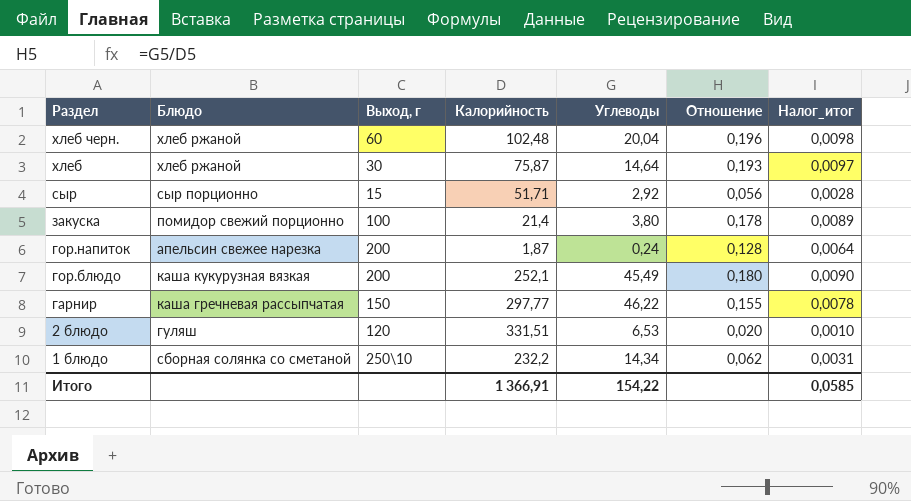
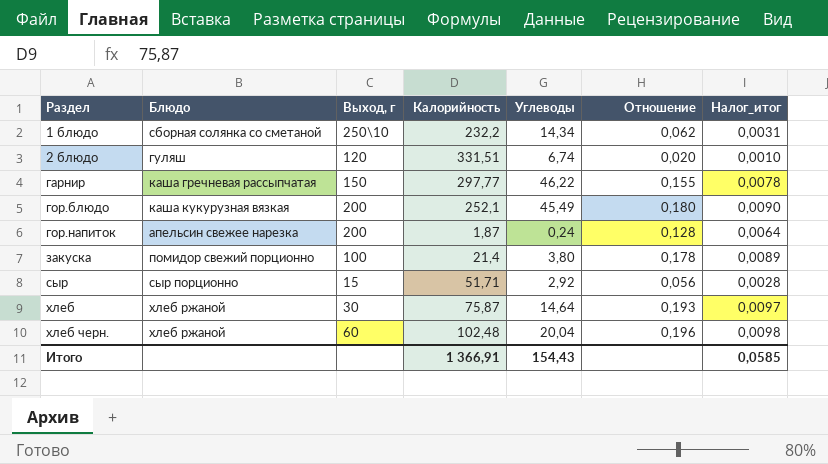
row order: Раздел descending -> Раздел ascending
2 блюдо | Углеводы: 6,53 -> 6,74
Итого | Углеводы: 154,22 -> 154,43

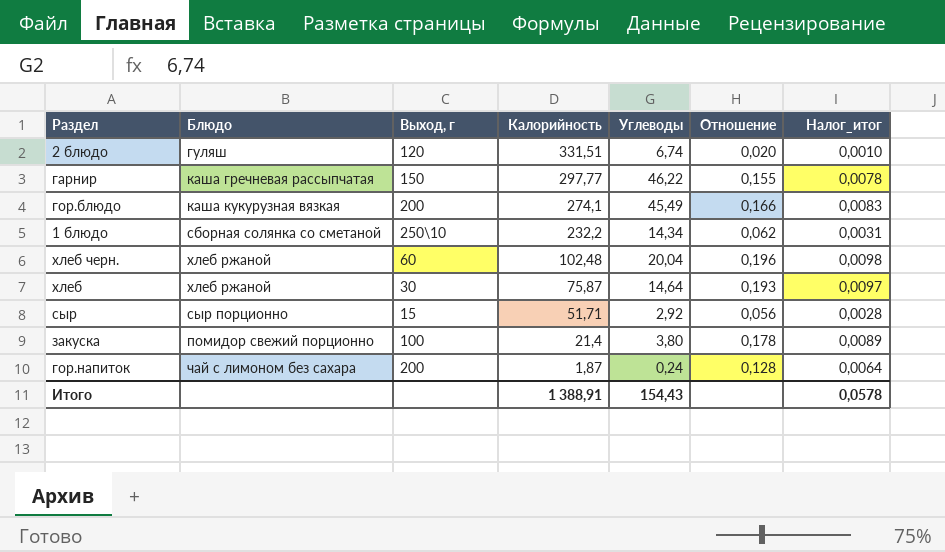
row order: Раздел ascending -> Калорийность descending
гор.блюдо | Калорийность: 252,1 -> 274,1
гор.блюдо | Отношение: 0,180 -> 0,166
гор.блюдо | Налог_итог: 0,0090 -> 0,0083
гор.напиток | Блюдо: апельсин свежее нарезка -> чай с лимоном без сахара
Итого | Калорийность: 1 366,91 -> 1 388,91
Итого | Налог_итог: 0,0585 -> 0,0578

